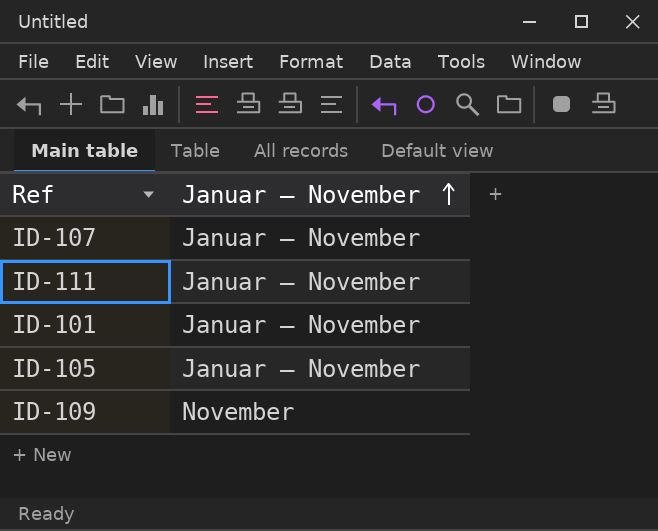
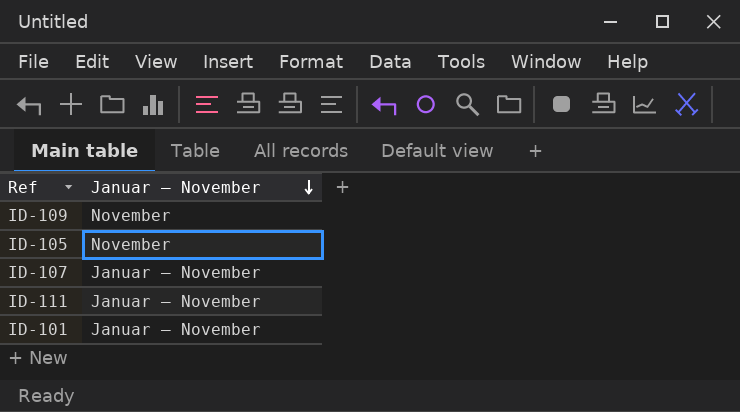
row order: Januar – November ascending -> Januar – November descending
ID-105 | Januar – November: Januar – November -> November

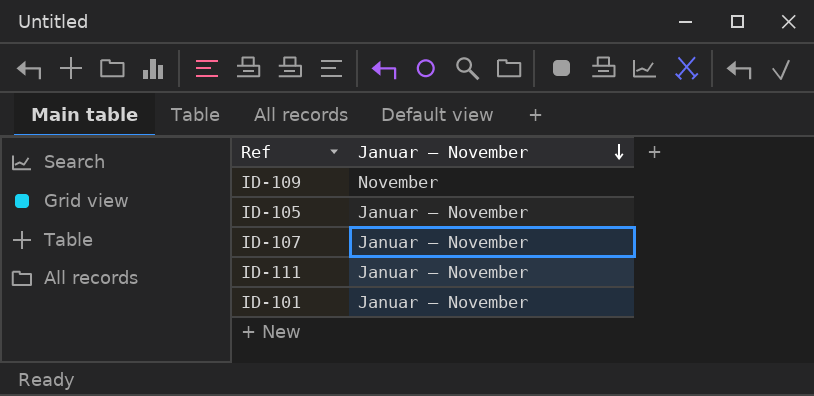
ID-105 | Januar – November: November -> Januar – November

